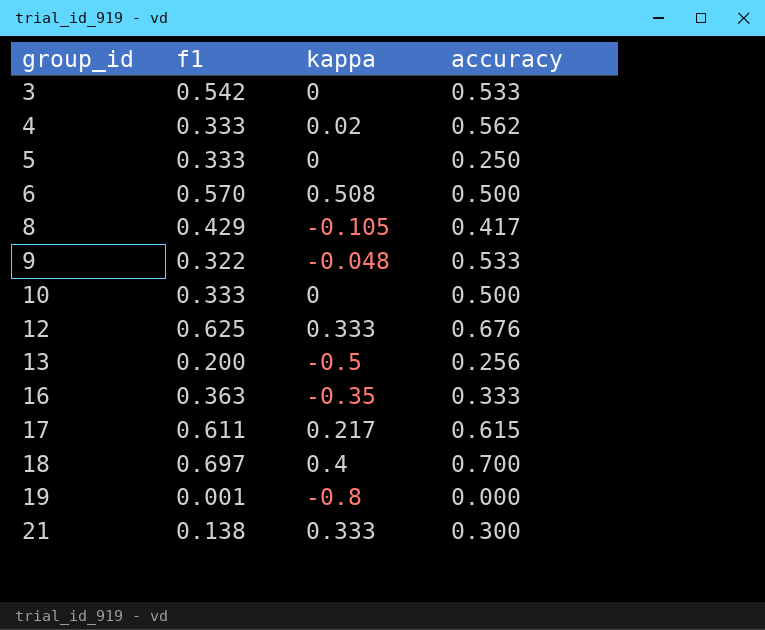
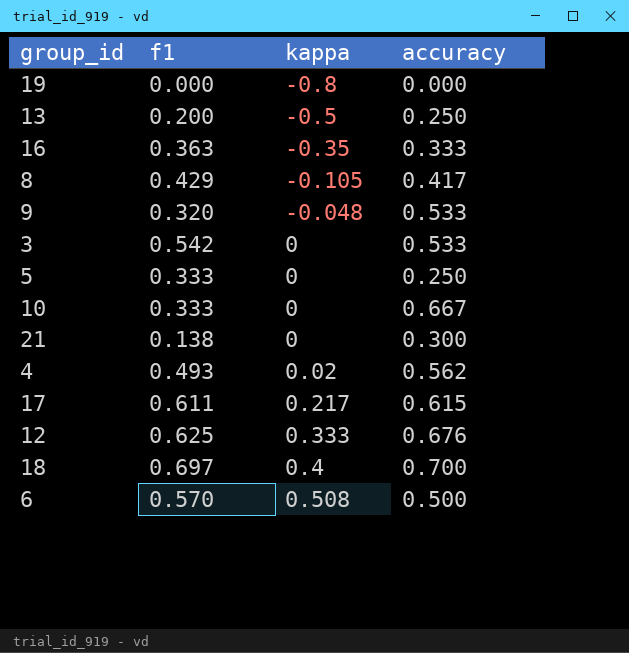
row order: group_id ascending -> kappa ascending
19 | f1: 0.001 -> 0.000
13 | accuracy: 0.256 -> 0.250
9 | f1: 0.322 -> 0.320
10 | accuracy: 0.500 -> 0.667
21 | kappa: 0.333 -> 0
4 | f1: 0.333 -> 0.493

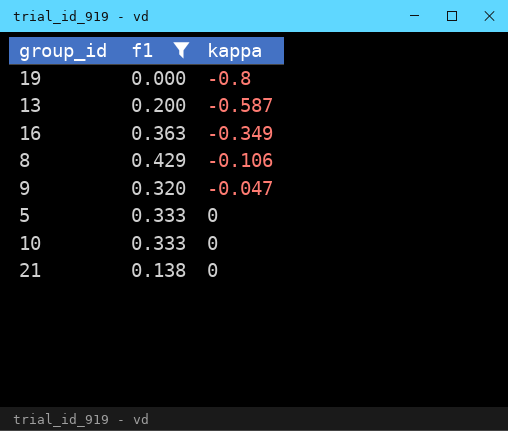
filter: none -> f1 <= 0.429
column accuracy | position: 4 -> none
13 | kappa: -0.5 -> -0.587
16 | kappa: -0.35 -> -0.349
8 | kappa: -0.105 -> -0.106
9 | kappa: -0.048 -> -0.047

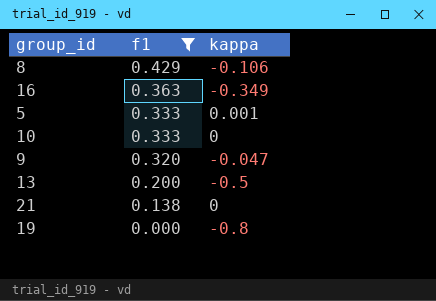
row order: kappa ascending -> f1 descending
5 | kappa: 0 -> 0.001
13 | kappa: -0.587 -> -0.5

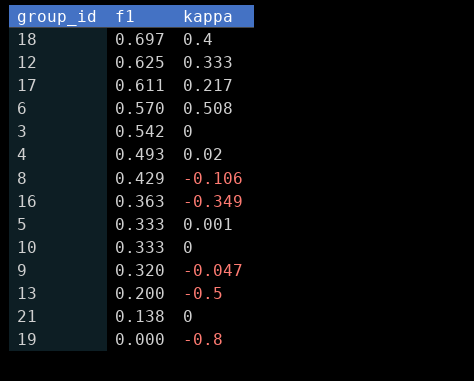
filter: f1 <= 0.429 -> none

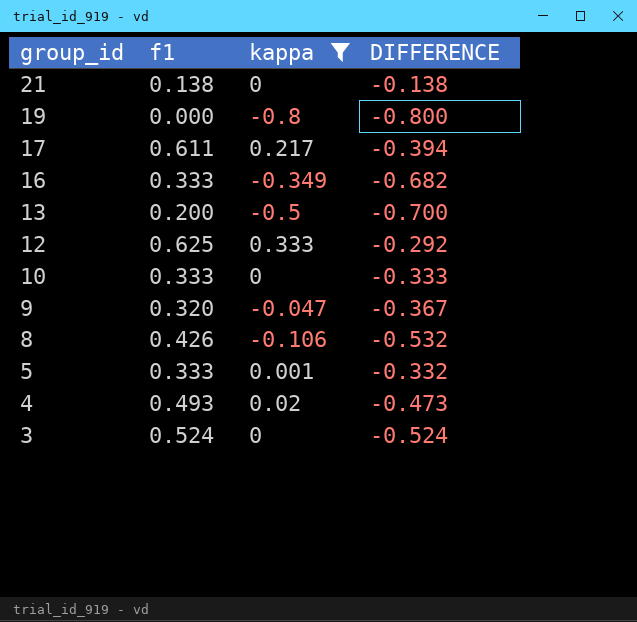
filter: none -> kappa <= 0.333
row order: f1 descending -> group_id descending
column DIFFERENCE | formula: none -> [kappa] - [f1]
16 | f1: 0.363 -> 0.333
8 | f1: 0.429 -> 0.426
3 | f1: 0.542 -> 0.524

